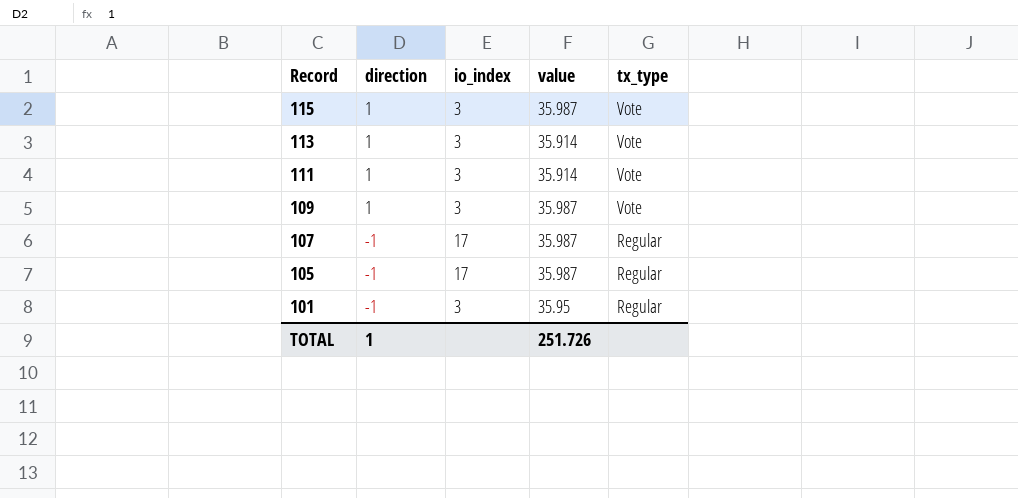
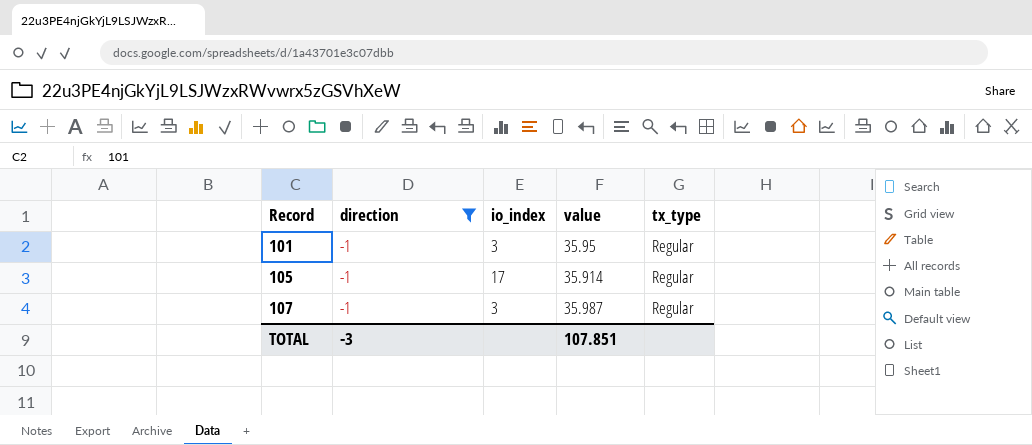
filter: none -> direction = -1
row order: Record descending -> Record ascending
105 | value: 35.987 -> 35.914
107 | io_index: 17 -> 3
TOTAL | direction: 1 -> -3
TOTAL | value: 251.726 -> 107.851

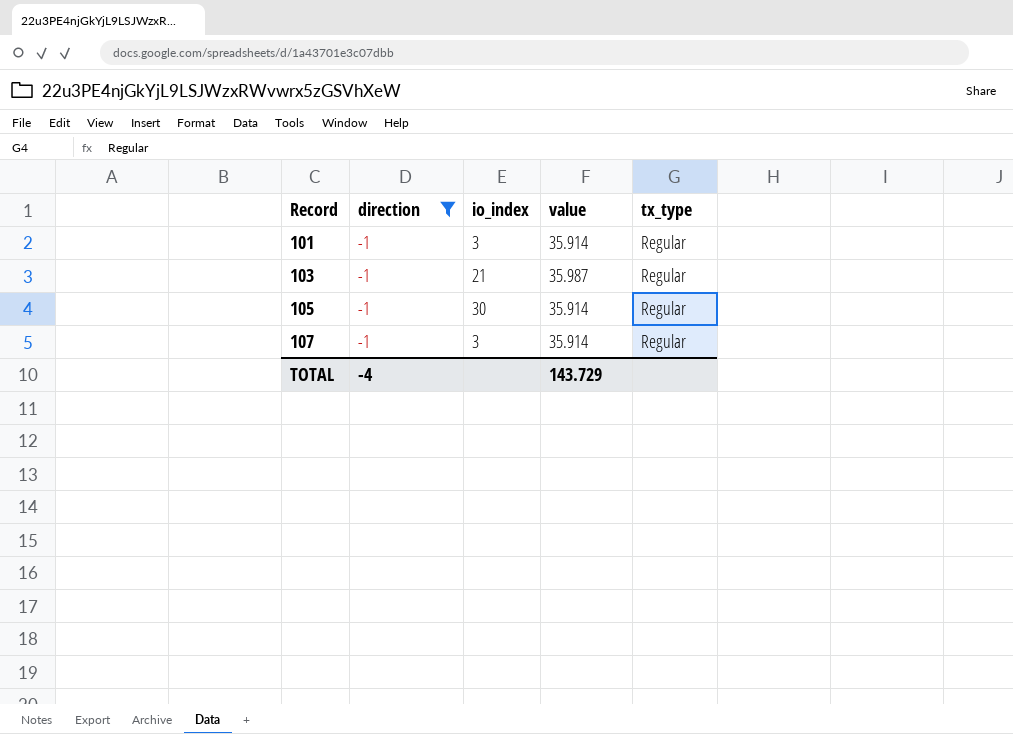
101 | value: 35.95 -> 35.914
row 103: none -> -1 | 21 | 35.987 | Regular
105 | io_index: 17 -> 30
107 | value: 35.987 -> 35.914
TOTAL | direction: -3 -> -4
TOTAL | value: 107.851 -> 143.729

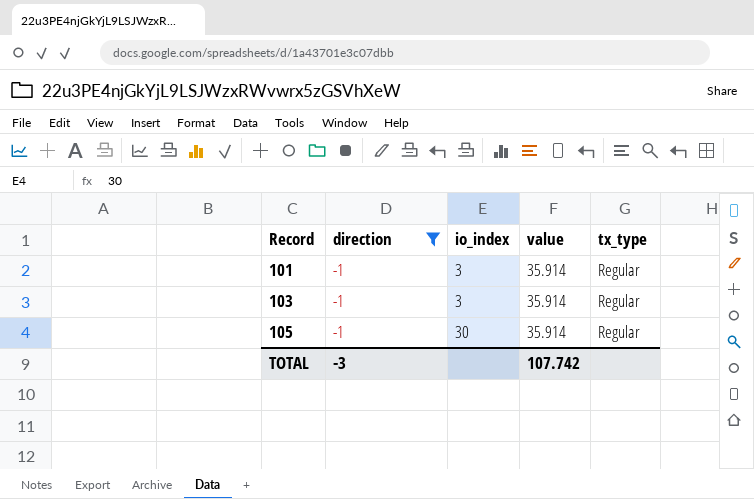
row 107: -1 | 3 | 35.914 | Regular -> none
103 | io_index: 21 -> 3
103 | value: 35.987 -> 35.914
TOTAL | direction: -4 -> -3
TOTAL | value: 143.729 -> 107.742

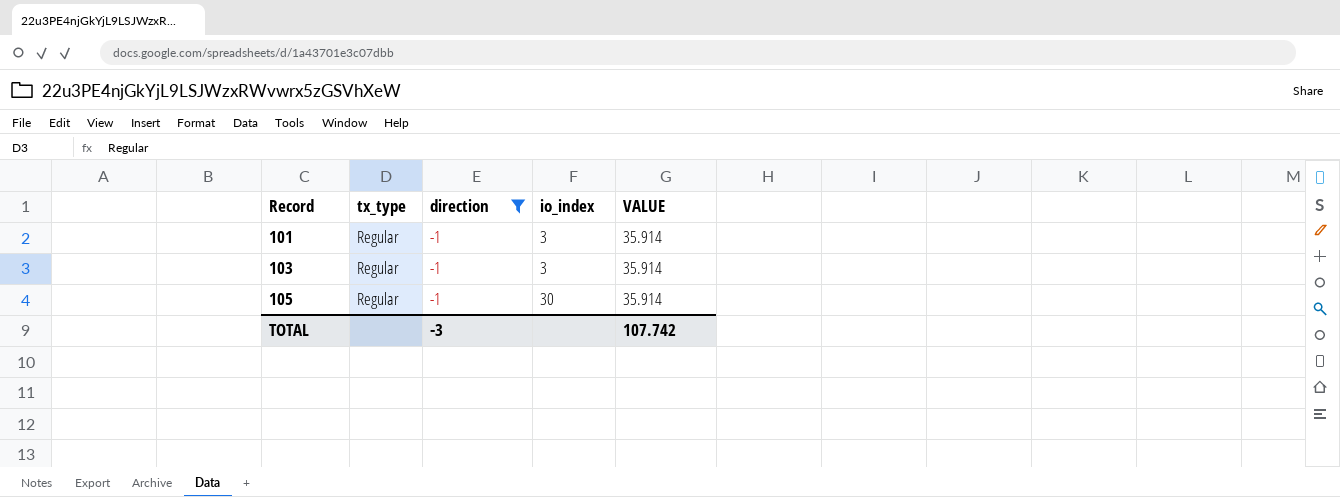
column tx_type | position: 5 -> 2
column name: value -> VALUE

